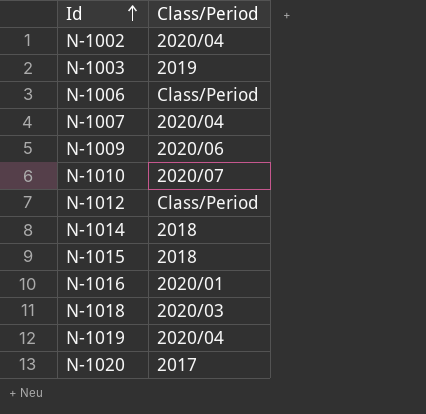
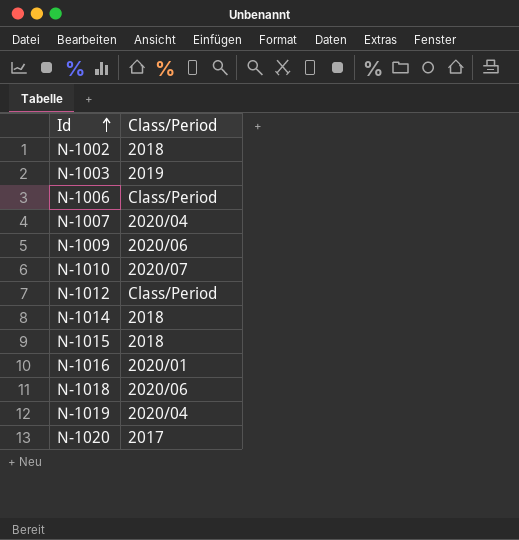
N-1002 | Class/Period: 2020/04 -> 2018
N-1018 | Class/Period: 2020/03 -> 2020/06

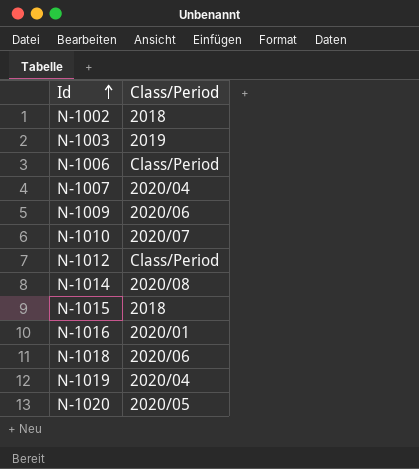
N-1014 | Class/Period: 2018 -> 2020/08
N-1020 | Class/Period: 2017 -> 2020/05

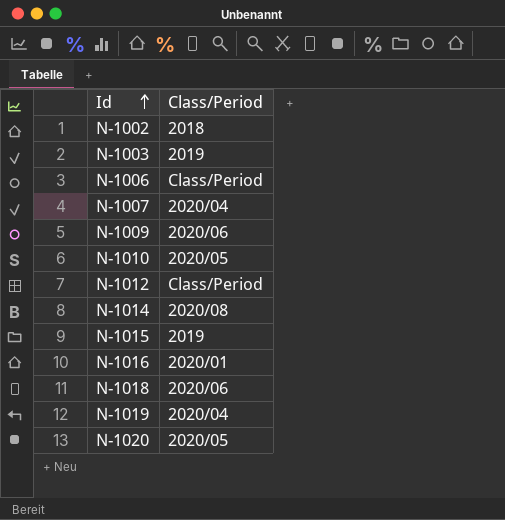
N-1010 | Class/Period: 2020/07 -> 2020/05
N-1015 | Class/Period: 2018 -> 2019

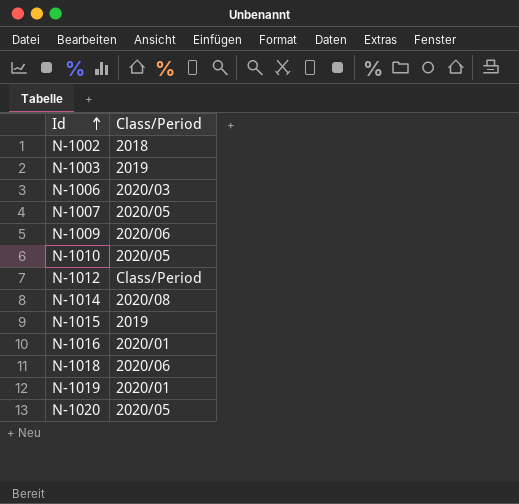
N-1006 | Class/Period: Class/Period -> 2020/03
N-1007 | Class/Period: 2020/04 -> 2020/05
N-1019 | Class/Period: 2020/04 -> 2020/01

